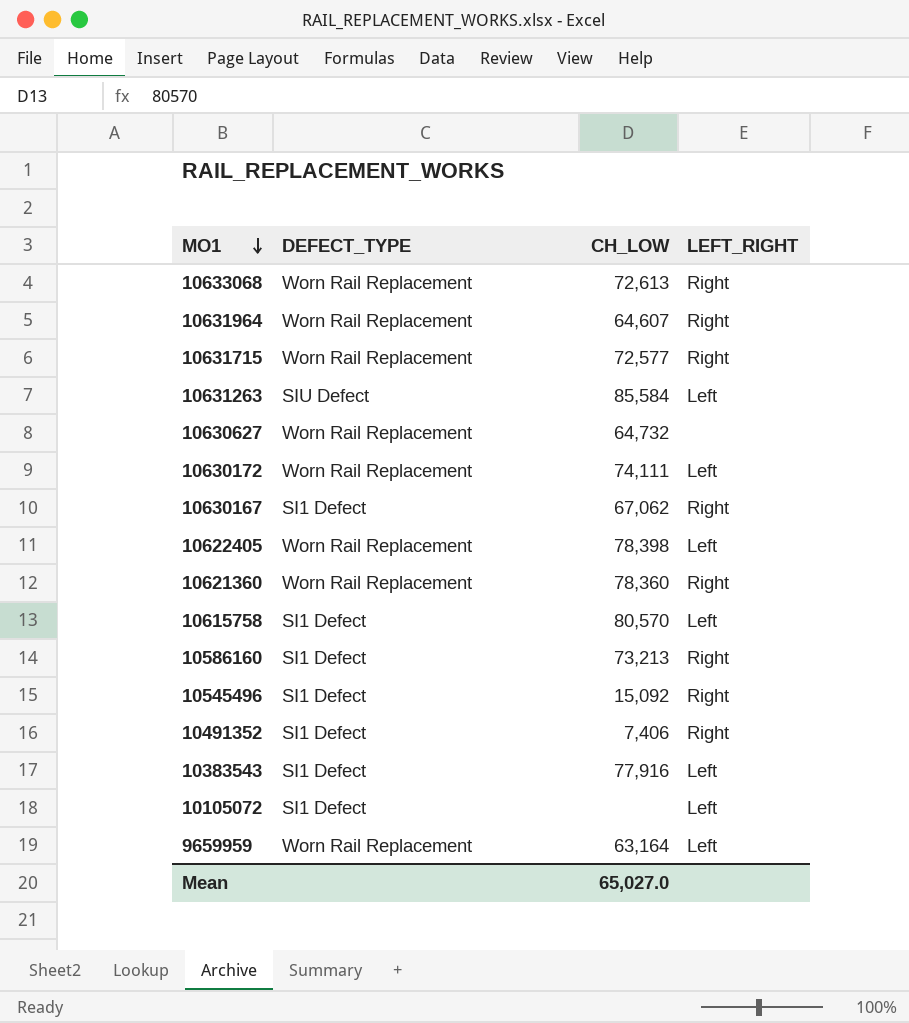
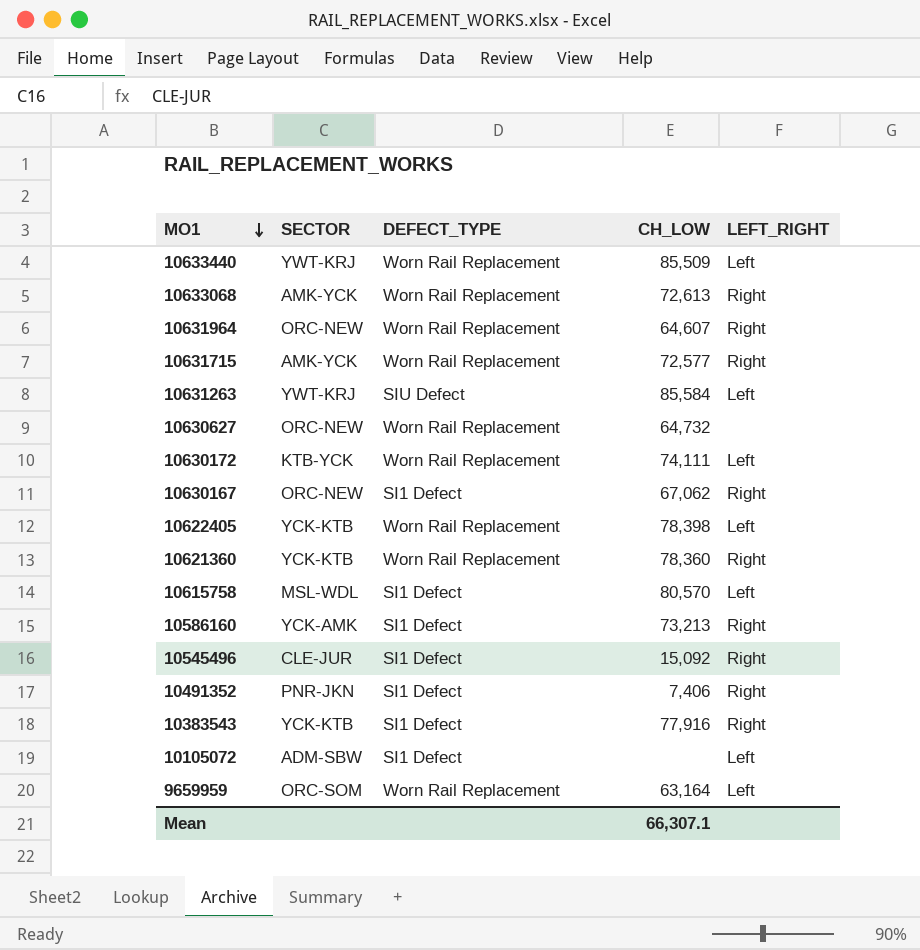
column SECTOR | position: none -> 2
row 10633440: none -> YWT-KRJ | Worn Rail Replacement | 85,509 | Left
10383543 | LEFT_RIGHT: Left -> Right
Mean | CH_LOW: 65,027.0 -> 66,307.1

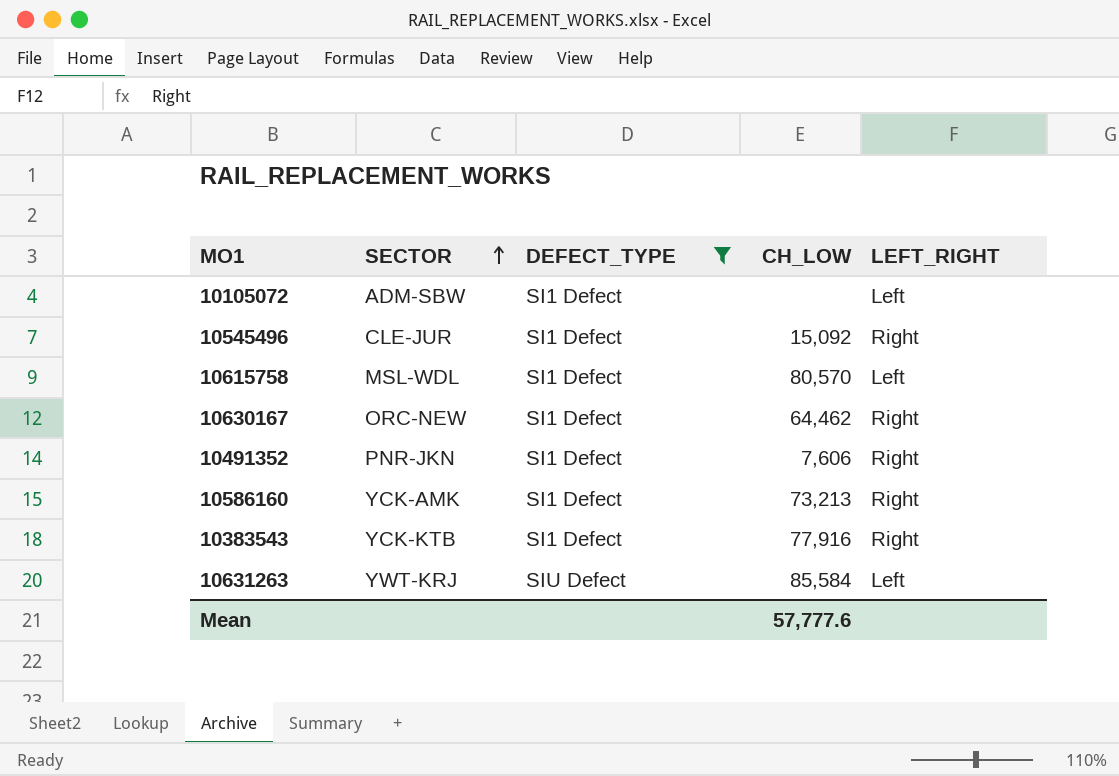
filter: none -> DEFECT_TYPE != Worn Rail Replacement
row order: MO1 descending -> SECTOR ascending
10630167 | CH_LOW: 67,062 -> 64,462
10491352 | CH_LOW: 7,406 -> 7,606
Mean | CH_LOW: 66,307.1 -> 57,777.6

